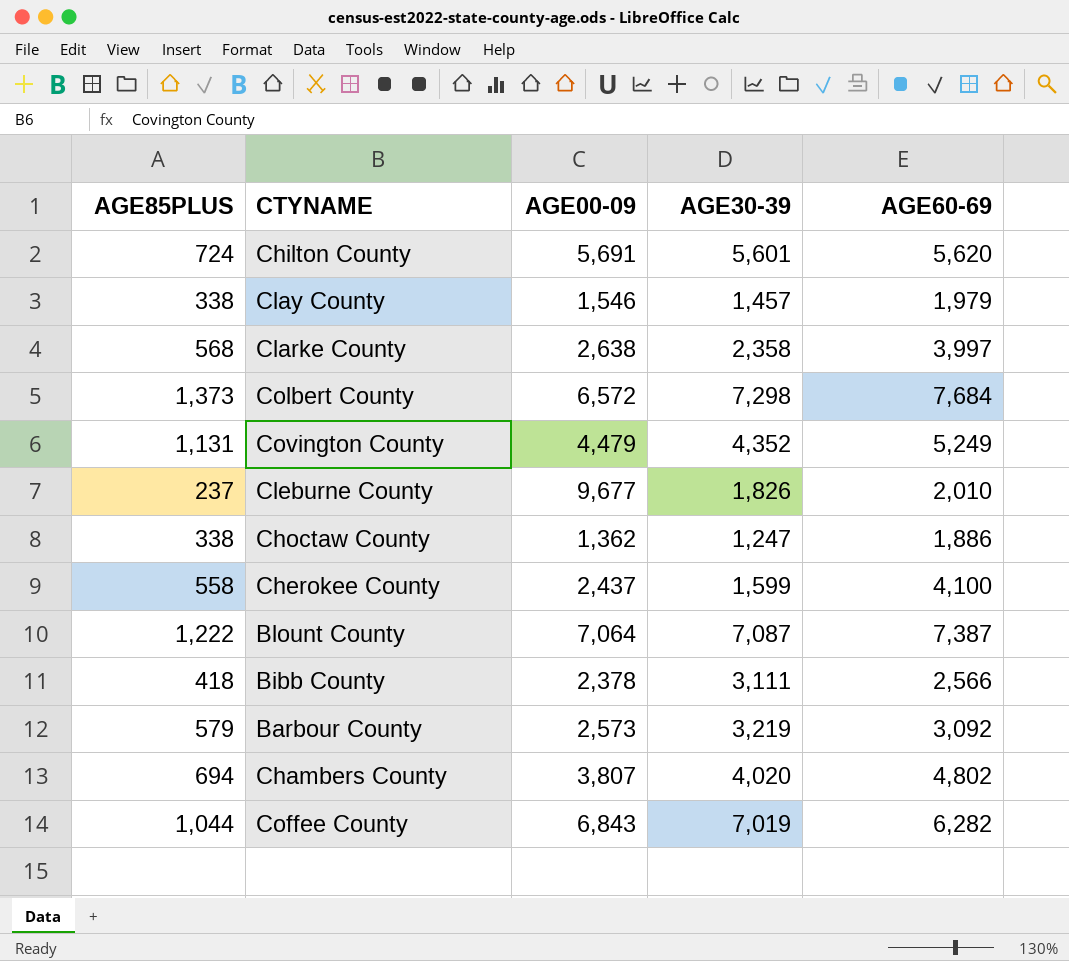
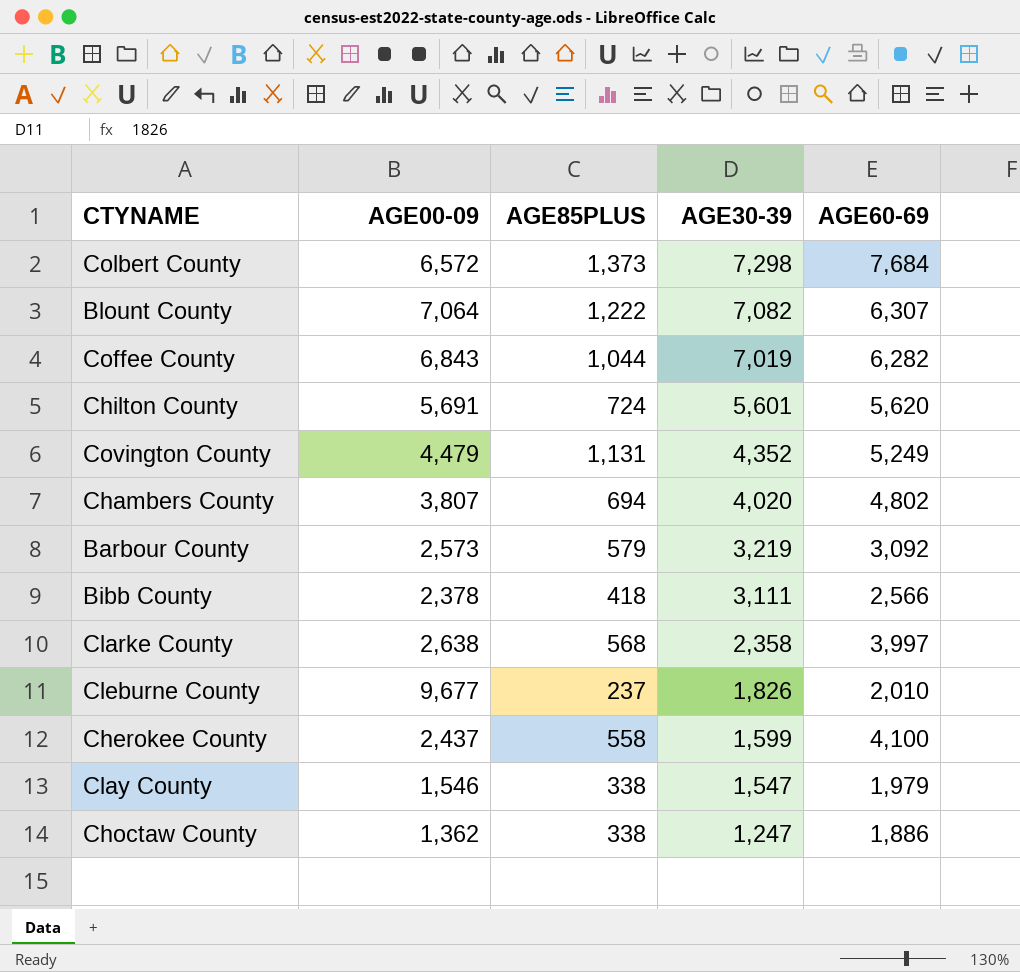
row order: none -> AGE30-39 descending
column AGE85PLUS | position: 1 -> 3
Blount County | AGE30-39: 7,087 -> 7,082
Blount County | AGE60-69: 7,387 -> 6,307
Clay County | AGE30-39: 1,457 -> 1,547

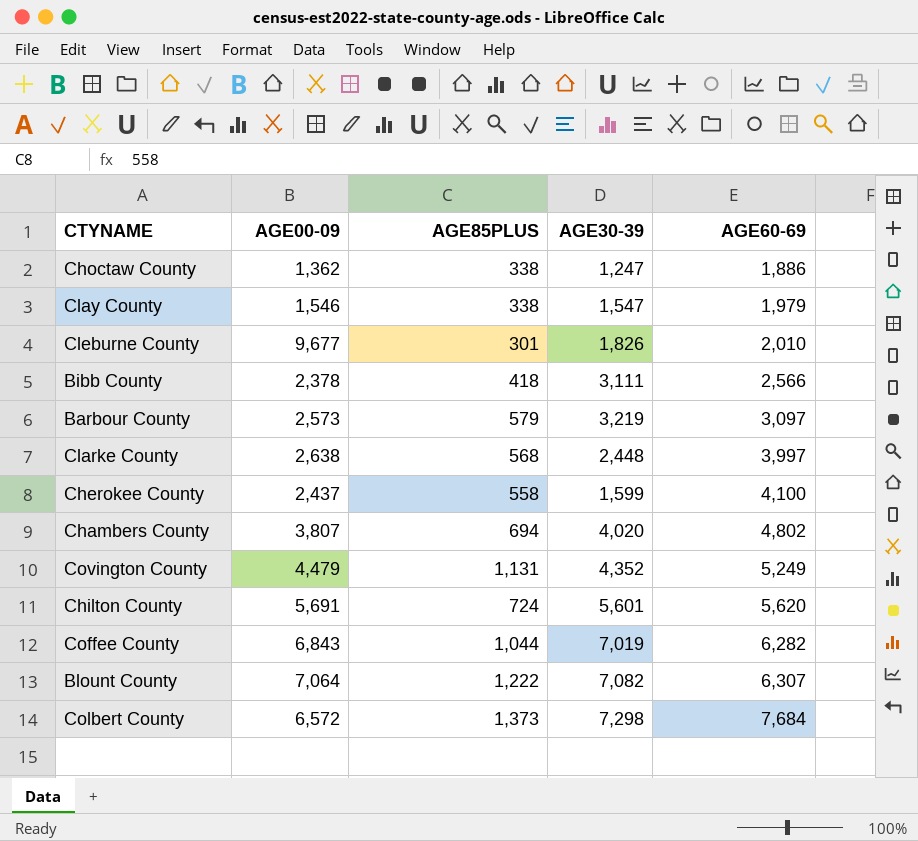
row order: AGE30-39 descending -> AGE60-69 ascending
Cleburne County | AGE85PLUS: 237 -> 301
Barbour County | AGE60-69: 3,092 -> 3,097
Clarke County | AGE30-39: 2,358 -> 2,448

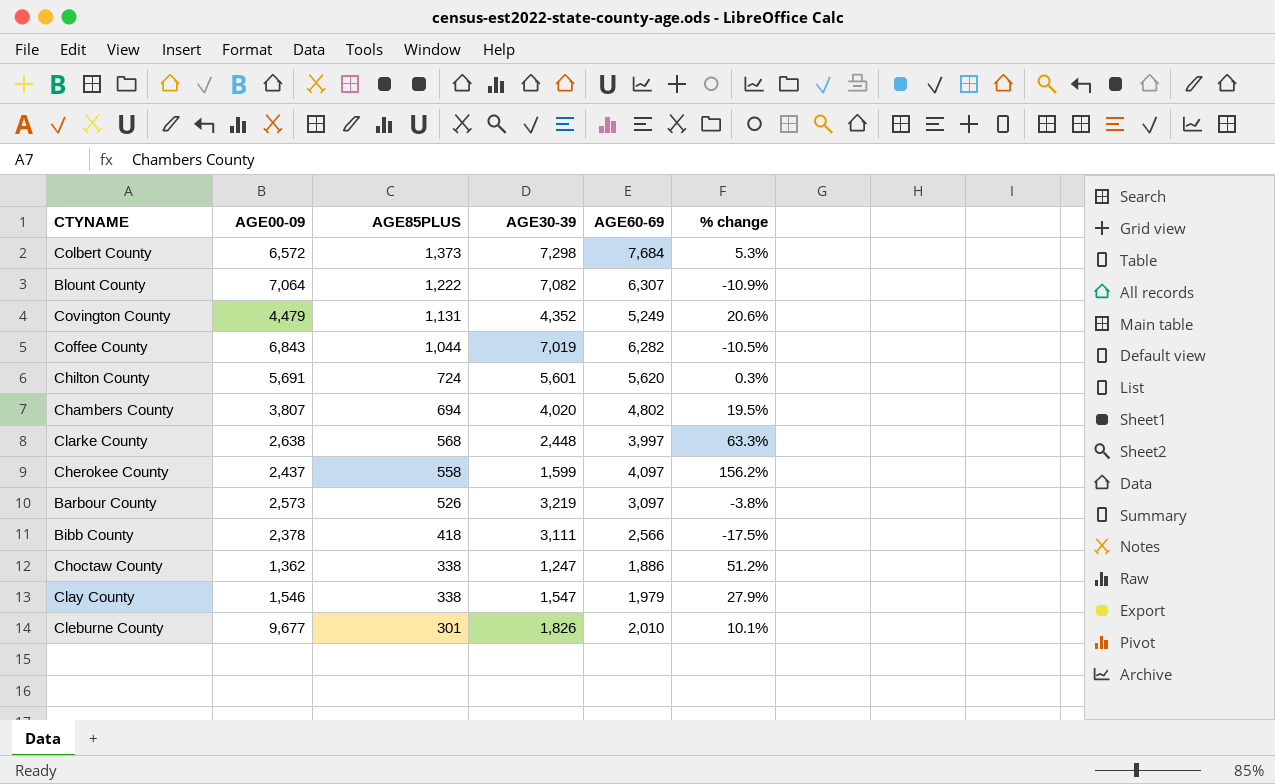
row order: AGE60-69 ascending -> AGE85PLUS descending
column % change | formula: none -> ([AGE60-69] - [AGE30-39]) / [AGE30-39]
Cherokee County | AGE60-69: 4,100 -> 4,097
Barbour County | AGE85PLUS: 579 -> 526

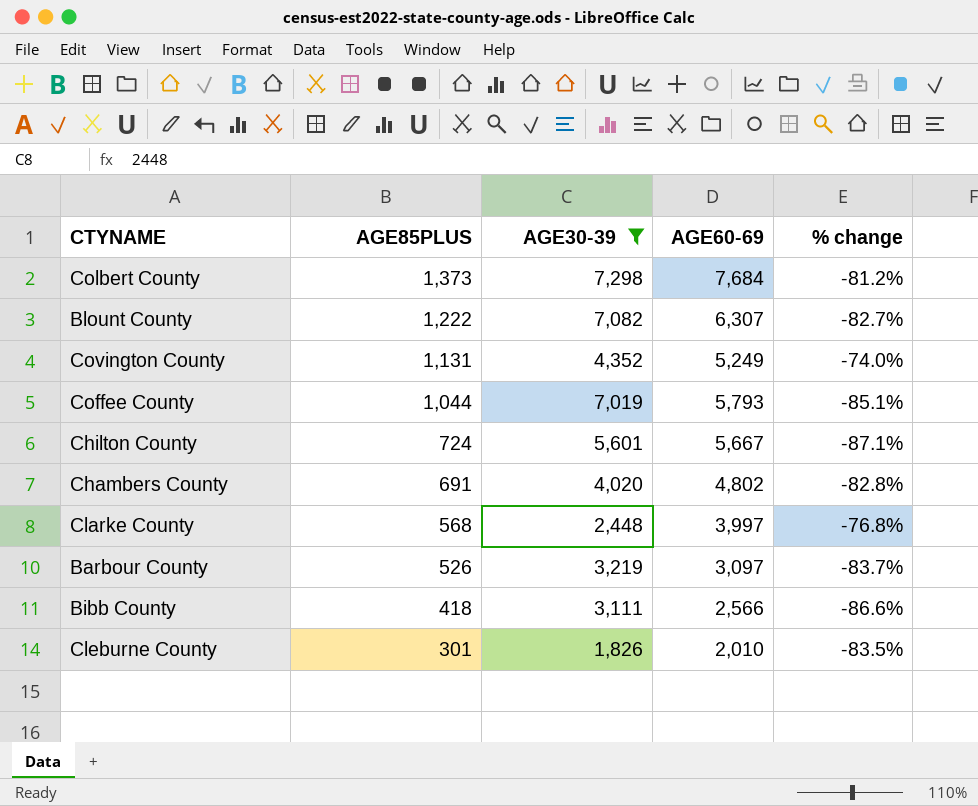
filter: none -> AGE30-39 >= 1,826
column AGE00-09 | position: 2 -> none
column % change | formula: ([AGE60-69] - [AGE30-39]) / [AGE30-39] -> ([AGE85PLUS] - [AGE30-39]) / [AGE30-39]
Coffee County | AGE60-69: 6,282 -> 5,793
Chilton County | AGE60-69: 5,620 -> 5,667
Chambers County | AGE85PLUS: 694 -> 691

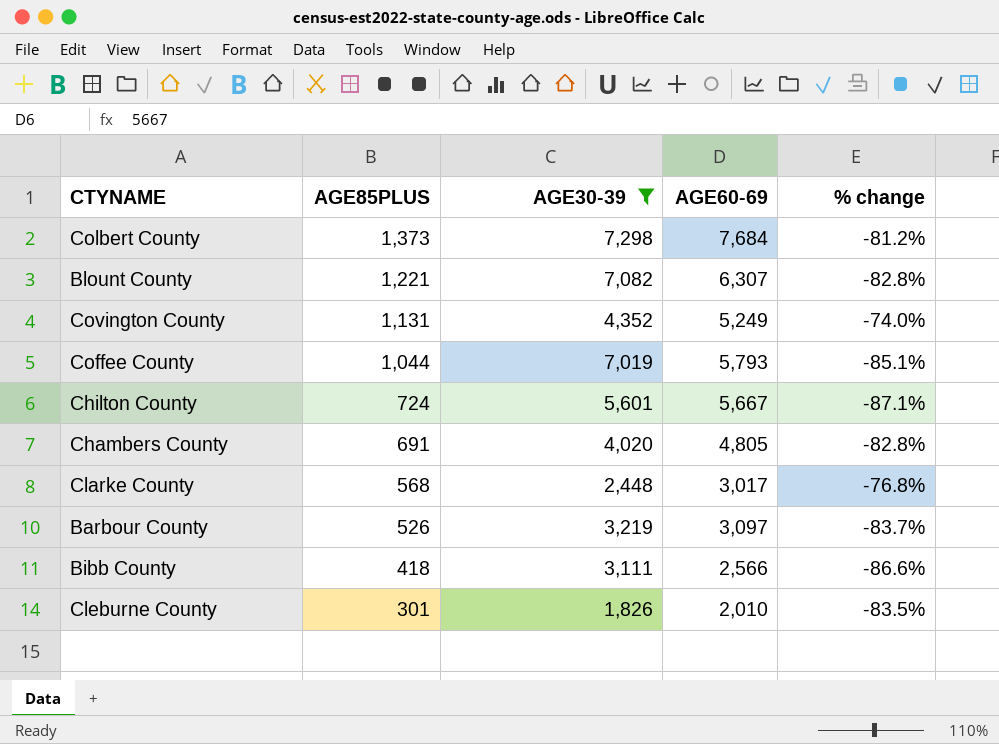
Blount County | AGE85PLUS: 1,222 -> 1,221
Blount County | % change: -82.7% -> -82.8%
Chambers County | AGE60-69: 4,802 -> 4,805
Clarke County | AGE60-69: 3,997 -> 3,017

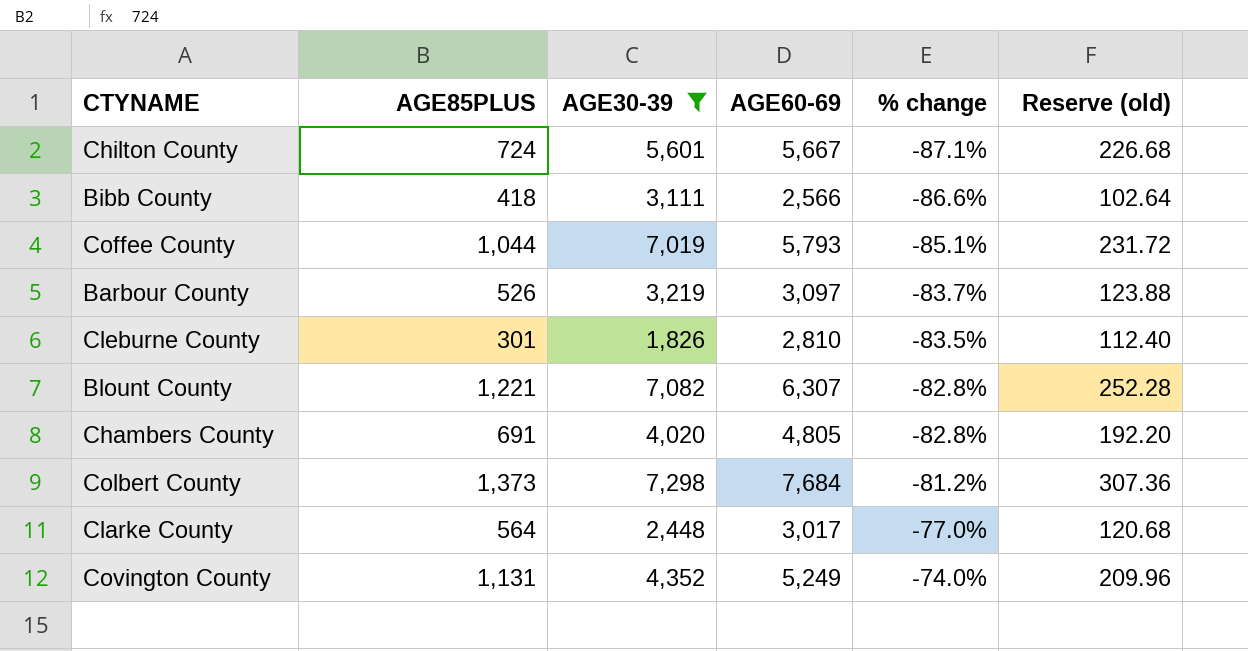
row order: AGE85PLUS descending -> % change ascending
column Reserve (old) | formula: none -> [AGE60-69] * 0.04
Cleburne County | AGE60-69: 2,010 -> 2,810
Clarke County | AGE85PLUS: 568 -> 564
Clarke County | % change: -76.8% -> -77.0%

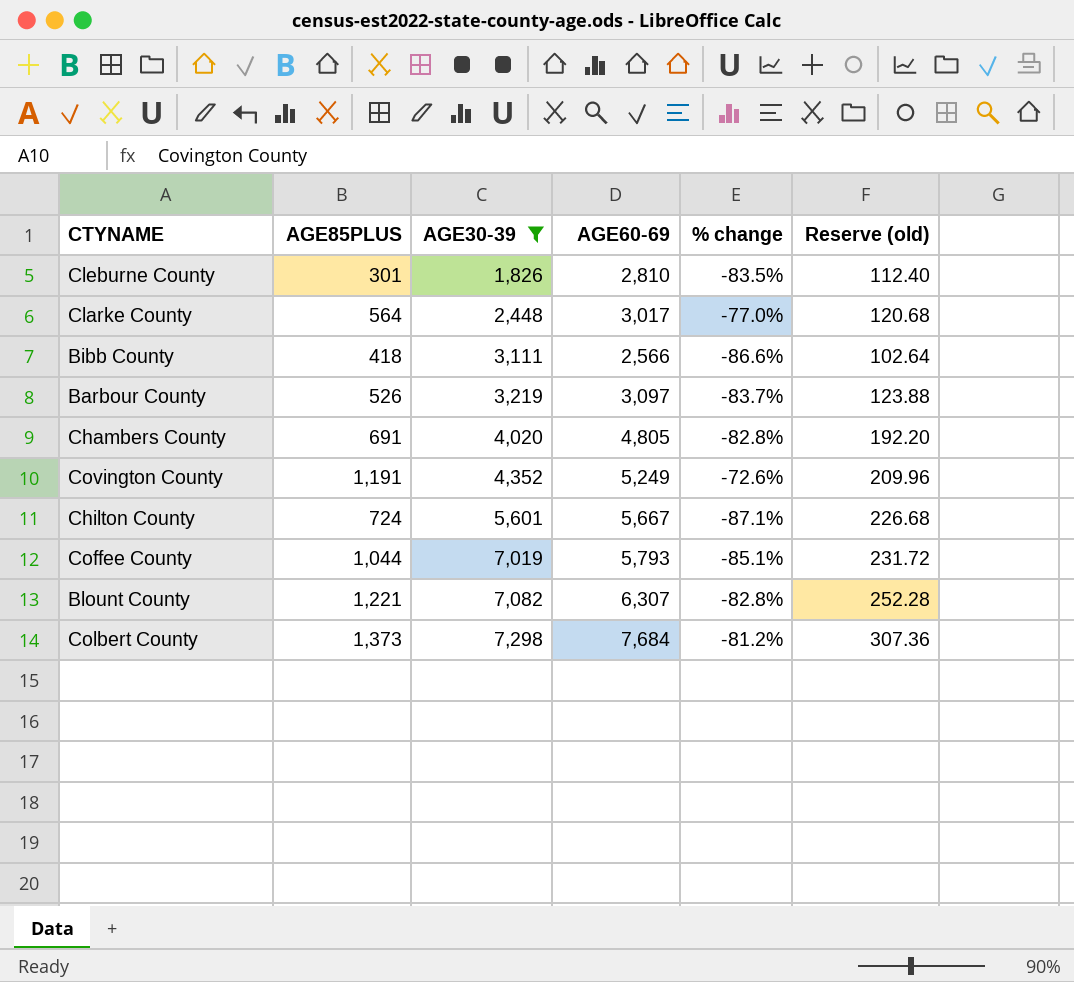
row order: % change ascending -> AGE30-39 ascending
Covington County | AGE85PLUS: 1,131 -> 1,191
Covington County | % change: -74.0% -> -72.6%

